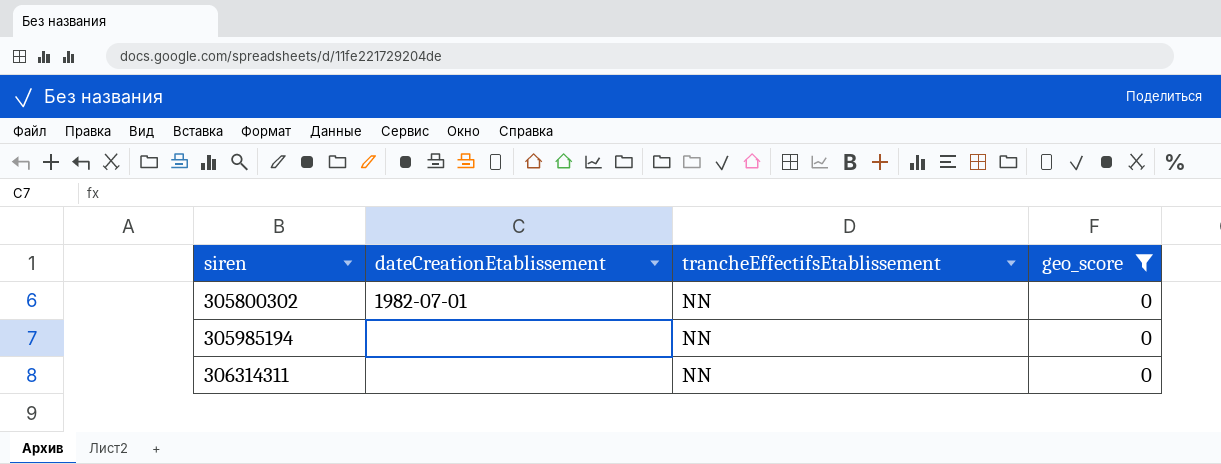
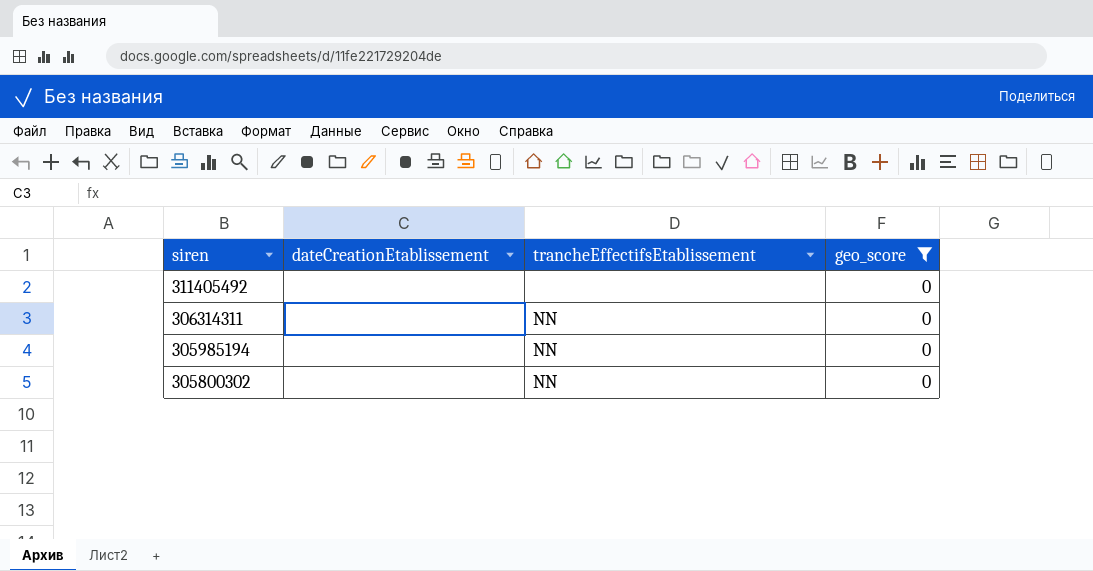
row order: siren ascending -> siren descending
row 311405492: none -> none | none | 0
305800302 | dateCreationEtablissement: 1982-07-01 -> none

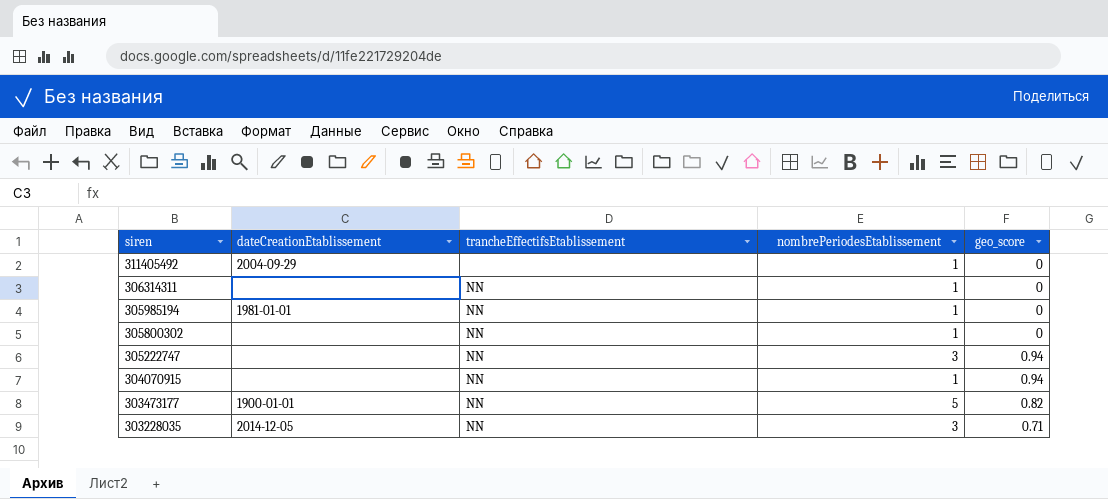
filter: geo_score = 0 -> none
column nombrePeriodesEtablissement | position: none -> 4
311405492 | dateCreationEtablissement: none -> 2004-09-29
305985194 | dateCreationEtablissement: none -> 1981-01-01

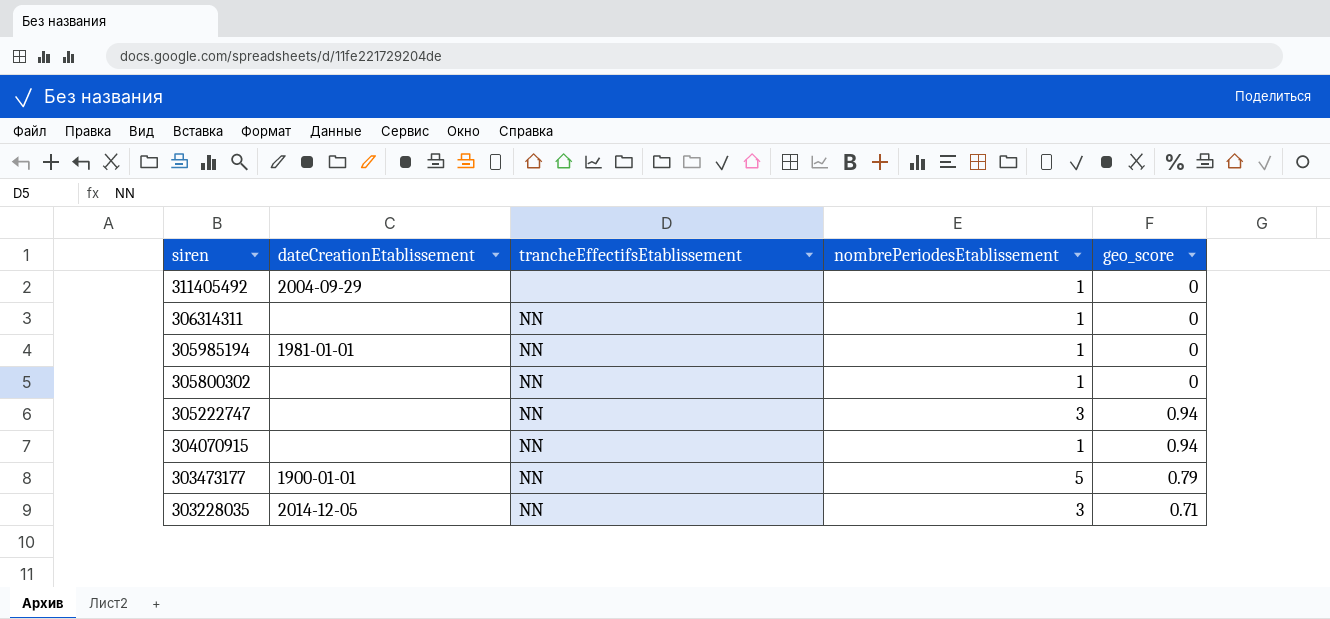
303473177 | geo_score: 0.82 -> 0.79

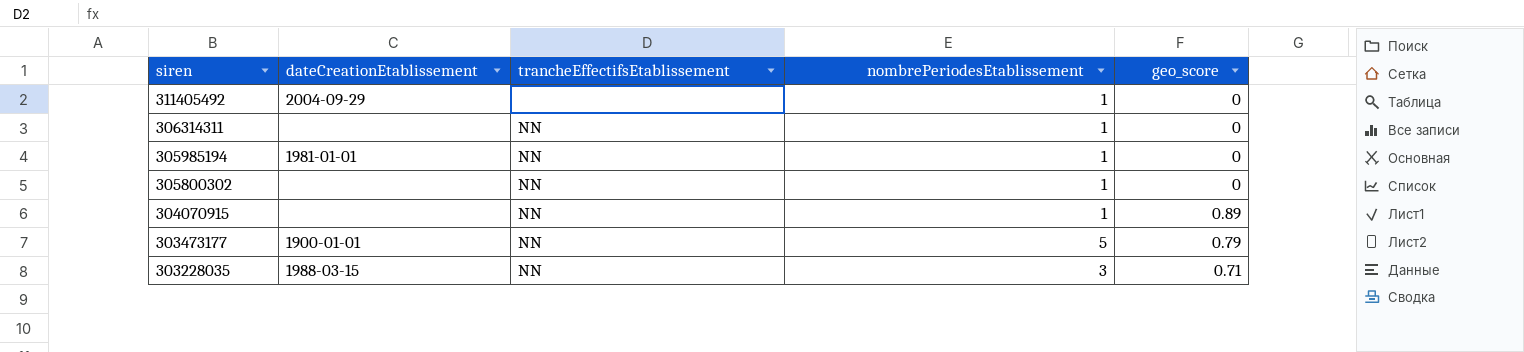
row 305222747: none | NN | 3 | 0.94 -> none
304070915 | geo_score: 0.94 -> 0.89
303228035 | dateCreationEtablissement: 2014-12-05 -> 1988-03-15

